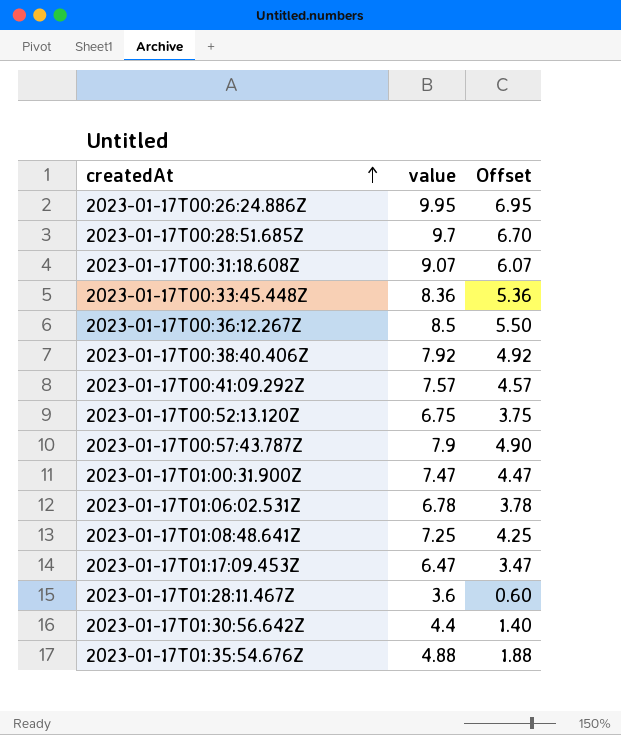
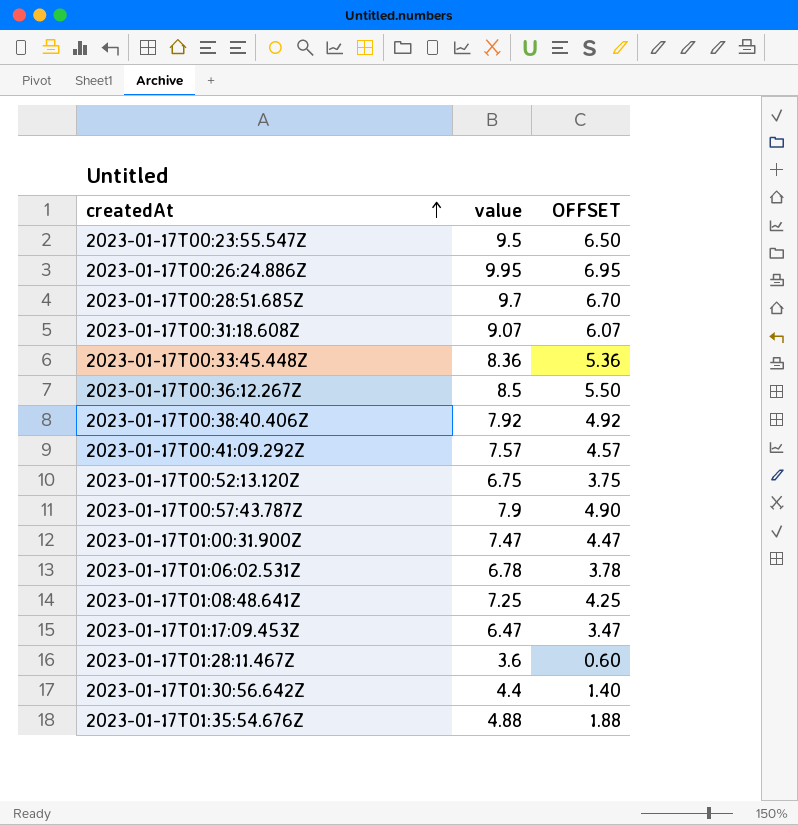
column name: Offset -> OFFSET
row 2023-01-17T00:23:55.547Z: none -> 9.5 | 6.50

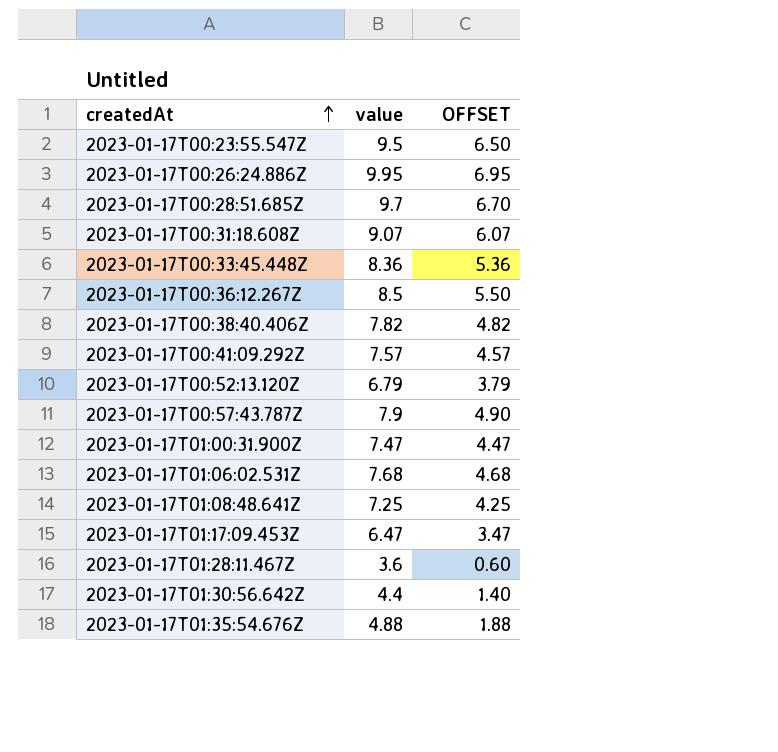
2023-01-17T00:38:40.406Z | value: 7.92 -> 7.82
2023-01-17T00:38:40.406Z | OFFSET: 4.92 -> 4.82
2023-01-17T00:52:13.120Z | value: 6.75 -> 6.79
2023-01-17T00:52:13.120Z | OFFSET: 3.75 -> 3.79
2023-01-17T01:06:02.531Z | value: 6.78 -> 7.68
2023-01-17T01:06:02.531Z | OFFSET: 3.78 -> 4.68

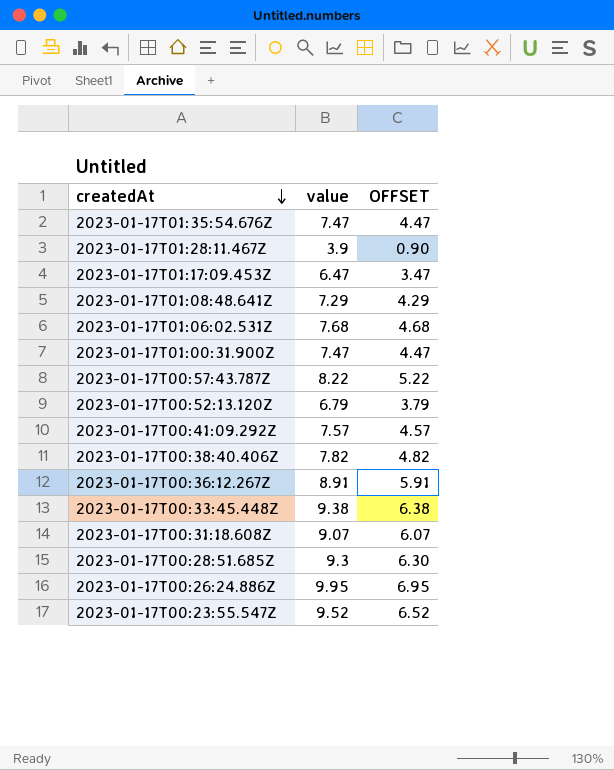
row order: createdAt ascending -> createdAt descending
row 2023-01-17T01:30:56.642Z: 4.4 | 1.40 -> none
2023-01-17T01:35:54.676Z | value: 4.88 -> 7.47
2023-01-17T01:35:54.676Z | OFFSET: 1.88 -> 4.47
2023-01-17T01:28:11.467Z | value: 3.6 -> 3.9
2023-01-17T01:28:11.467Z | OFFSET: 0.60 -> 0.90
2023-01-17T01:08:48.641Z | value: 7.25 -> 7.29
2023-01-17T01:08:48.641Z | OFFSET: 4.25 -> 4.29
2023-01-17T00:57:43.787Z | value: 7.9 -> 8.22
2023-01-17T00:57:43.787Z | OFFSET: 4.90 -> 5.22
2023-01-17T00:36:12.267Z | value: 8.5 -> 8.91
2023-01-17T00:36:12.267Z | OFFSET: 5.50 -> 5.91
2023-01-17T00:33:45.448Z | value: 8.36 -> 9.38
2023-01-17T00:33:45.448Z | OFFSET: 5.36 -> 6.38
2023-01-17T00:28:51.685Z | value: 9.7 -> 9.3
2023-01-17T00:28:51.685Z | OFFSET: 6.70 -> 6.30
2023-01-17T00:23:55.547Z | value: 9.5 -> 9.52
2023-01-17T00:23:55.547Z | OFFSET: 6.50 -> 6.52

